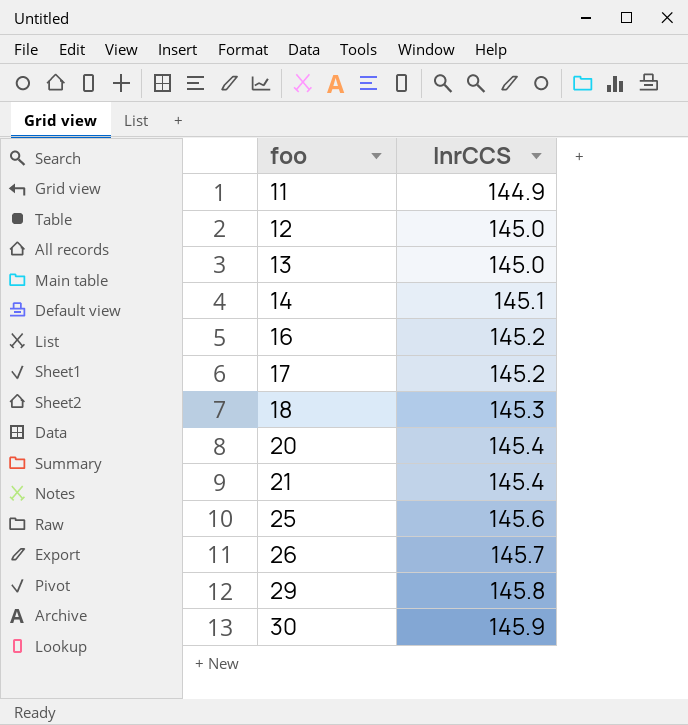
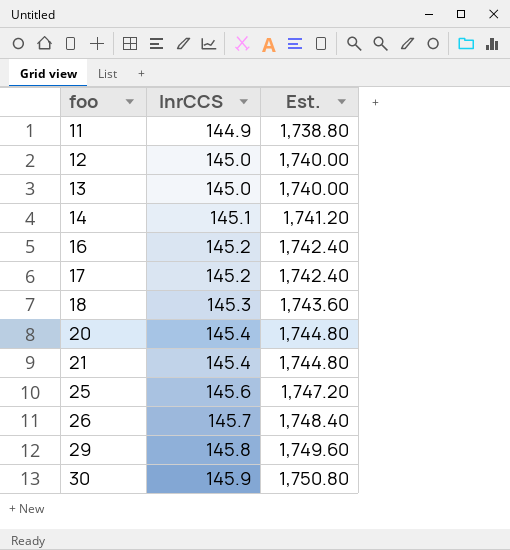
column Est. | formula: none -> [lnrCCS] * 12

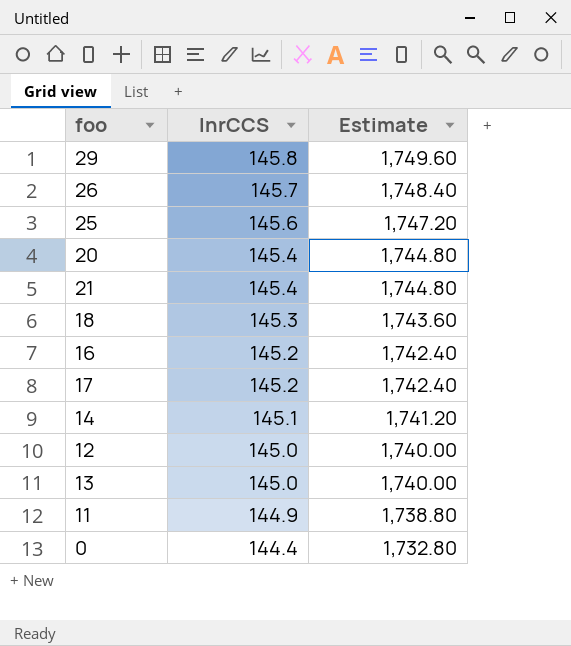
row order: foo ascending -> lnrCCS descending
column name: Est. -> Estimate
row 30: 145.9 | 1,750.80 -> none
row 0: none -> 144.4 | 1,732.80

